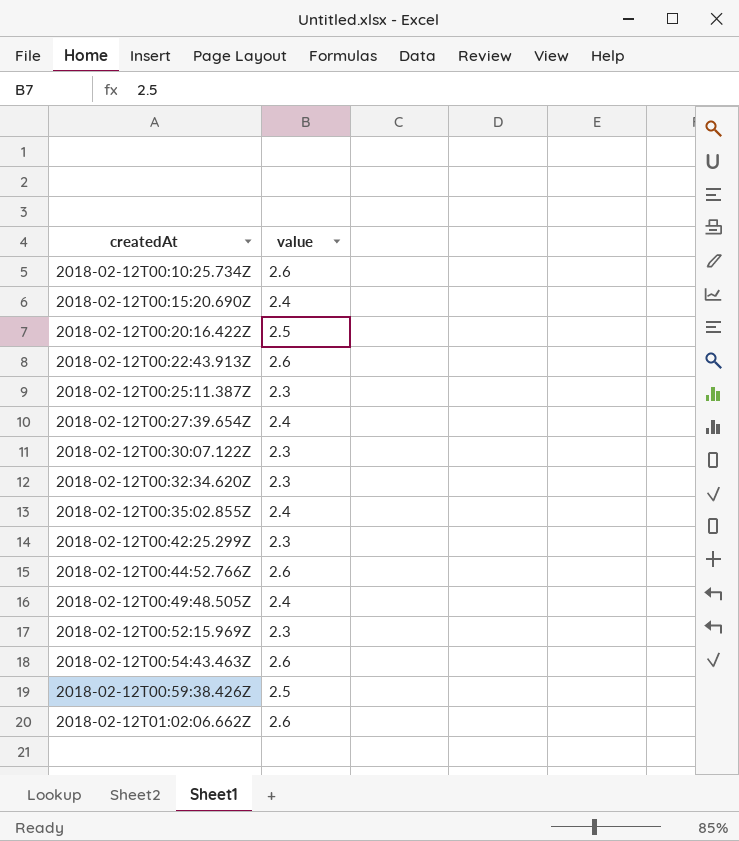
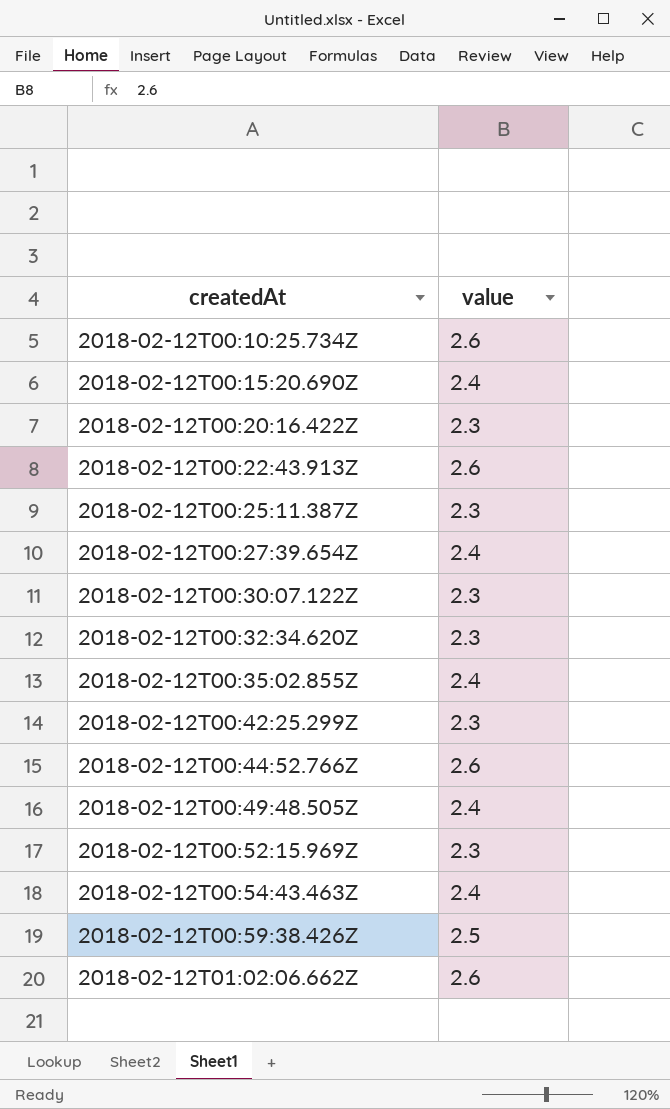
2018-02-12T00:20:16.422Z | value: 2.5 -> 2.3
2018-02-12T00:54:43.463Z | value: 2.6 -> 2.4

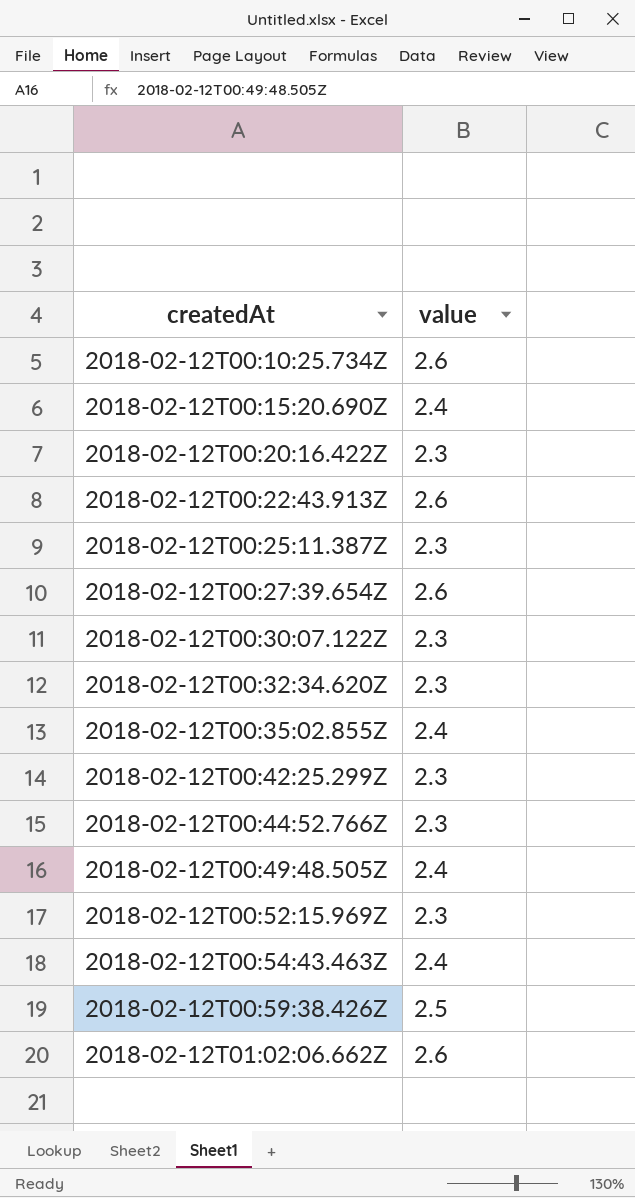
2018-02-12T00:27:39.654Z | value: 2.4 -> 2.6
2018-02-12T00:44:52.766Z | value: 2.6 -> 2.3

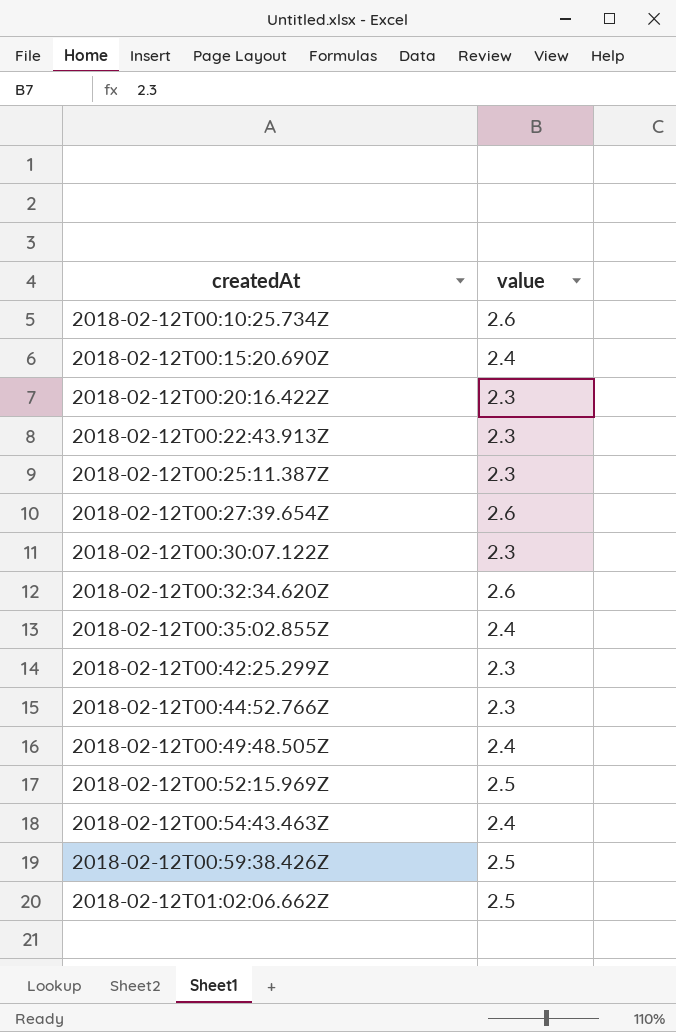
2018-02-12T00:22:43.913Z | value: 2.6 -> 2.3
2018-02-12T00:32:34.620Z | value: 2.3 -> 2.6
2018-02-12T00:52:15.969Z | value: 2.3 -> 2.5
2018-02-12T01:02:06.662Z | value: 2.6 -> 2.5

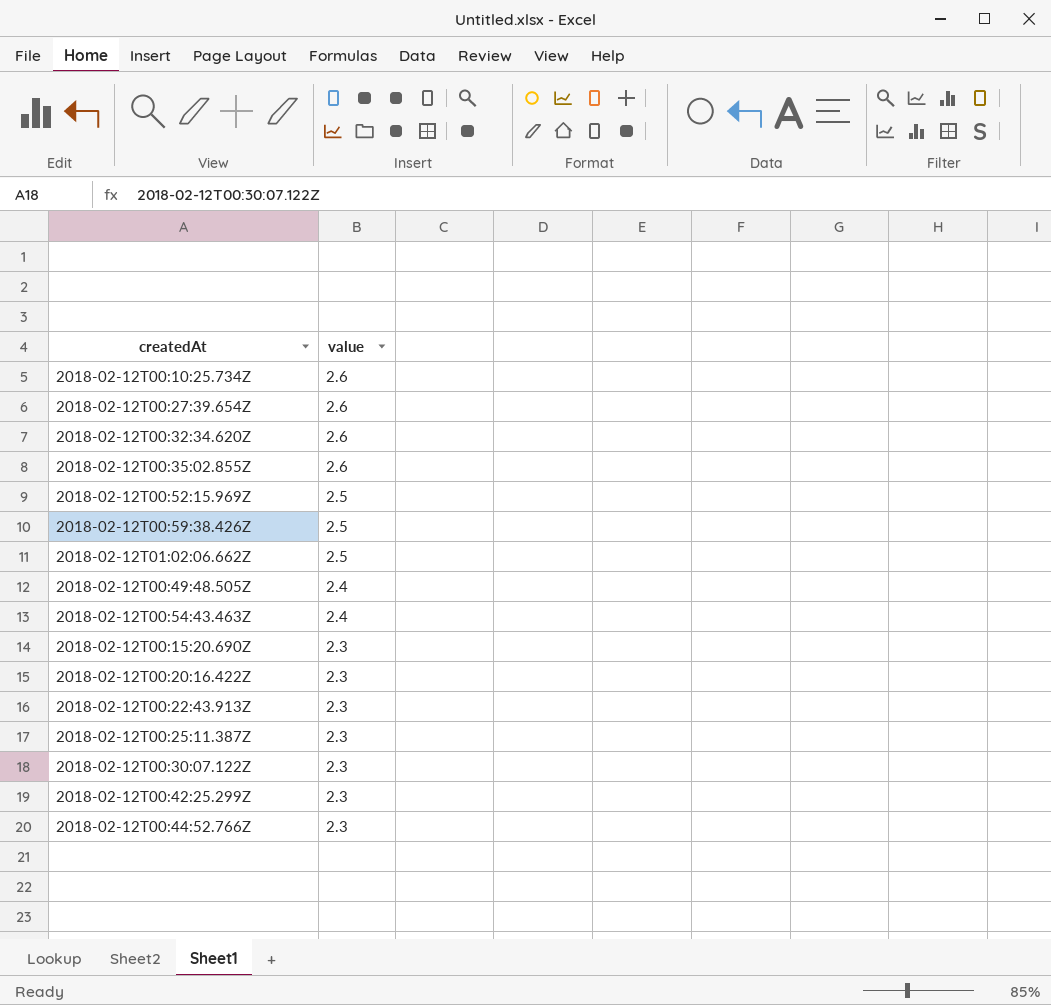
row order: createdAt ascending -> value descending
2018-02-12T00:35:02.855Z | value: 2.4 -> 2.6
2018-02-12T00:15:20.690Z | value: 2.4 -> 2.3

